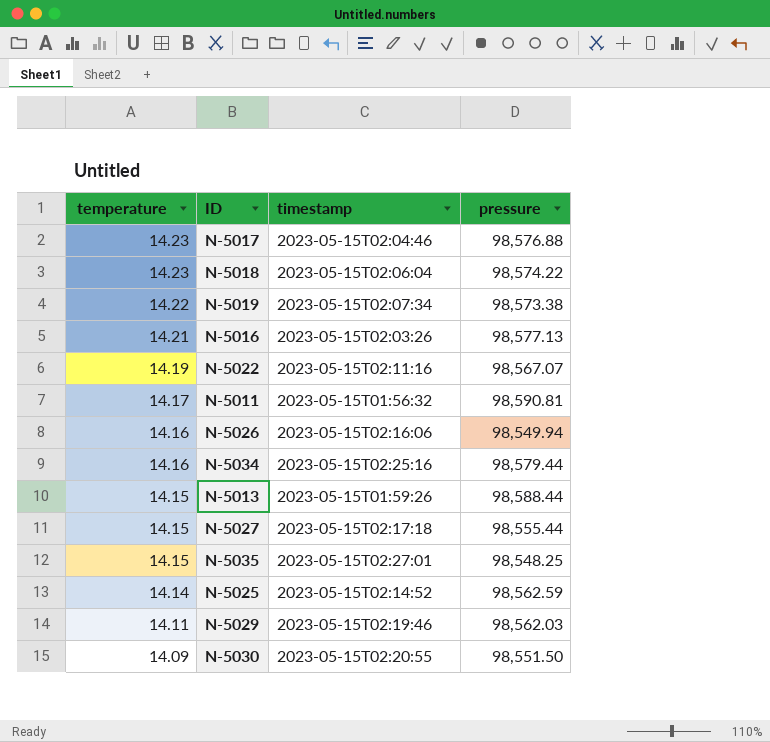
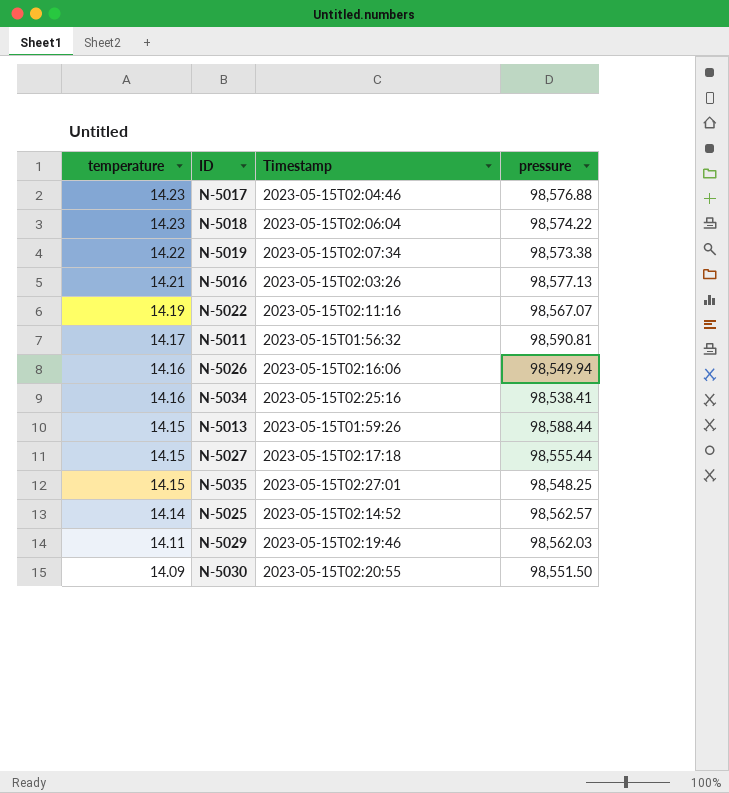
column name: timestamp -> Timestamp
N-5034 | pressure: 98,579.44 -> 98,538.41
N-5025 | pressure: 98,562.59 -> 98,562.57

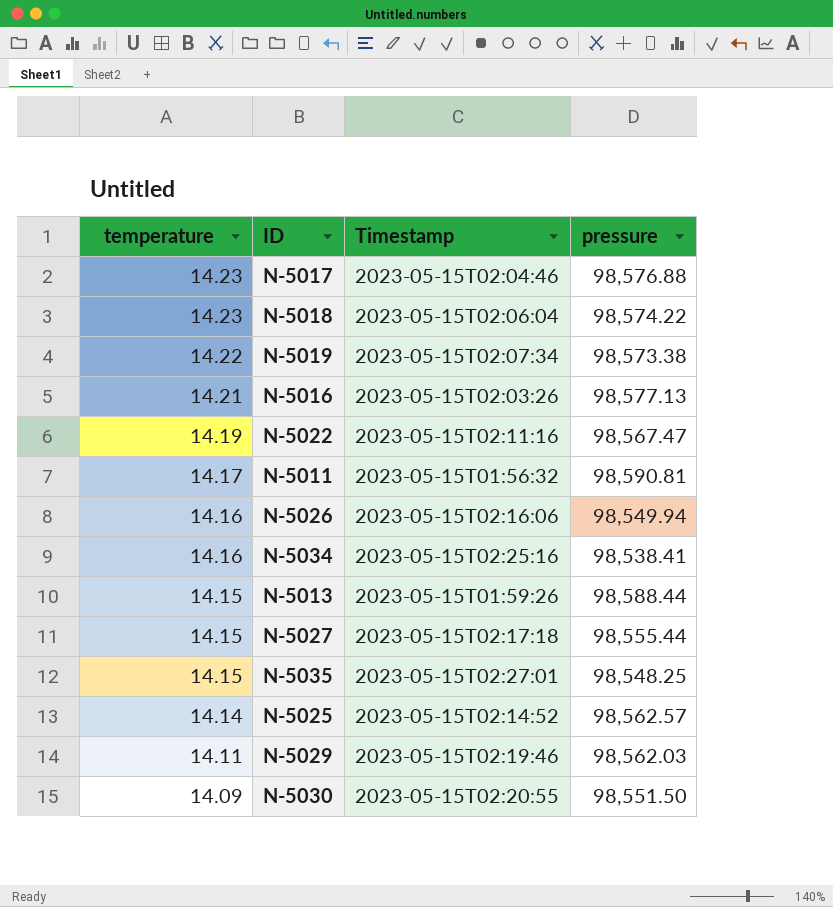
N-5022 | pressure: 98,567.07 -> 98,567.47

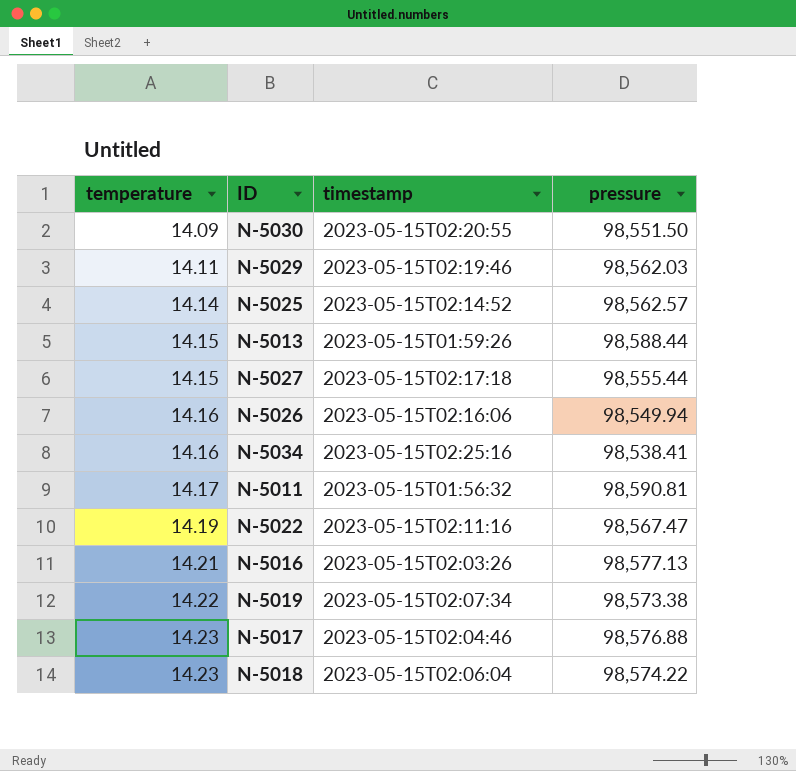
row order: temperature descending -> temperature ascending
column name: Timestamp -> timestamp
row N-5035: 14.15 | 2023-05-15T02:27:01 | 98,548.25 -> none

